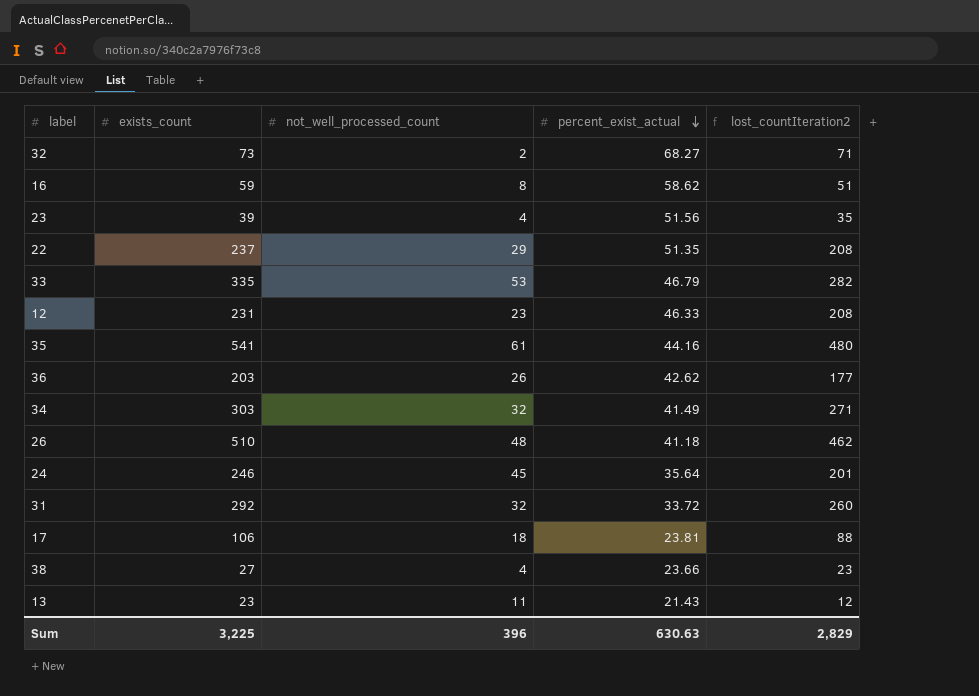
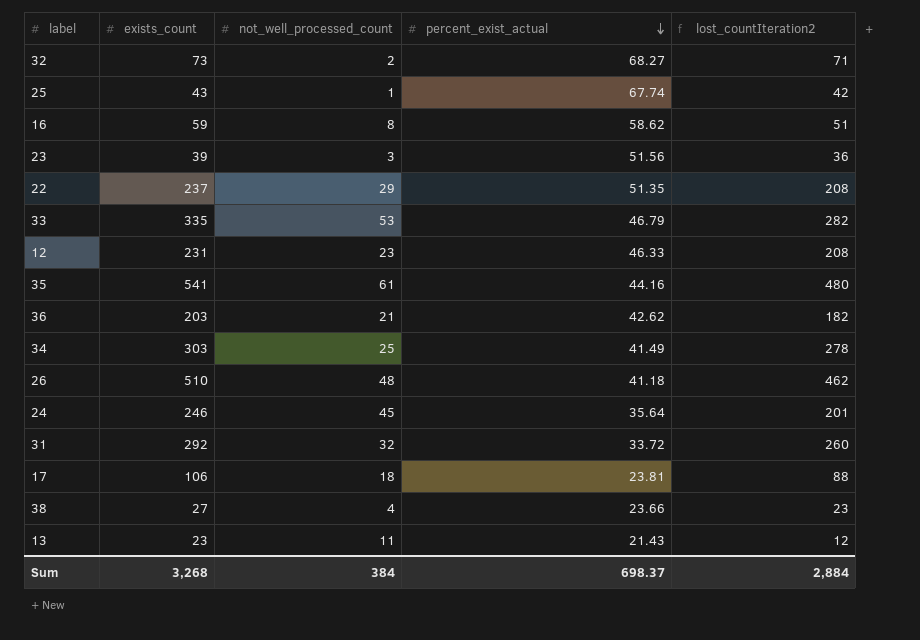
row 25: none -> 43 | 1 | 67.74 | 42
23 | not_well_processed_count: 4 -> 3
23 | lost_countIteration2: 35 -> 36
36 | not_well_processed_count: 26 -> 21
36 | lost_countIteration2: 177 -> 182
34 | not_well_processed_count: 32 -> 25
34 | lost_countIteration2: 271 -> 278
Sum | exists_count: 3,225 -> 3,268
Sum | not_well_processed_count: 396 -> 384
Sum | percent_exist_actual: 630.63 -> 698.37
Sum | lost_countIteration2: 2,829 -> 2,884

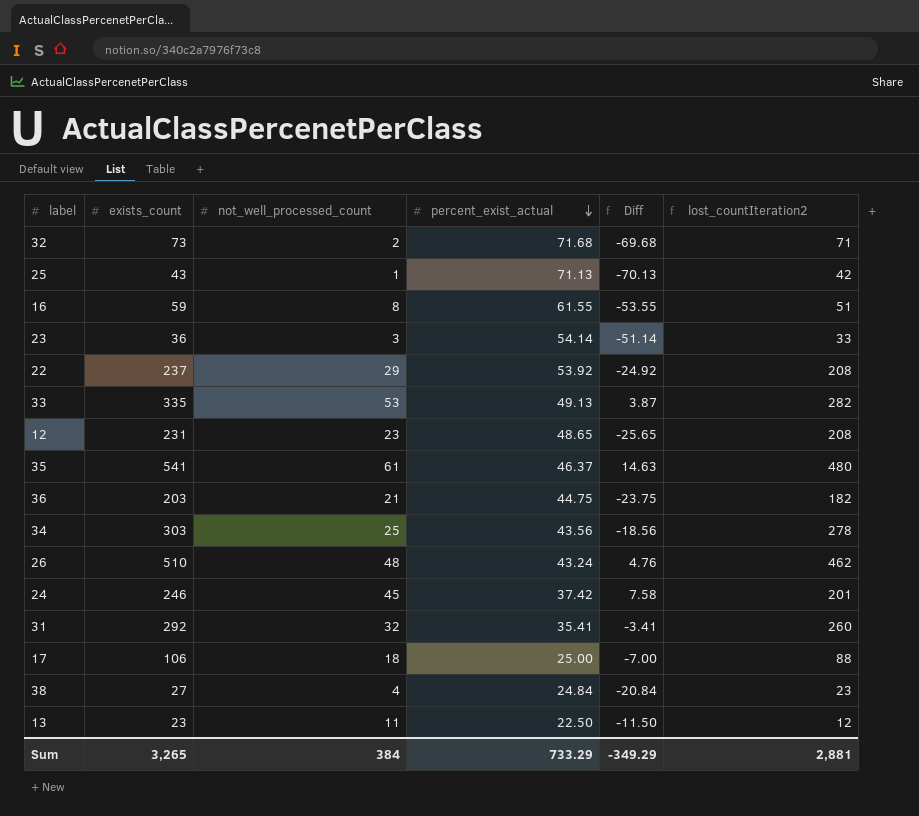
column Diff | formula: none -> [not_well_processed_count] - [percent_exist_actual]
32 | percent_exist_actual: 68.27 -> 71.68
25 | percent_exist_actual: 67.74 -> 71.13
16 | percent_exist_actual: 58.62 -> 61.55
23 | exists_count: 39 -> 36
23 | percent_exist_actual: 51.56 -> 54.14
23 | lost_countIteration2: 36 -> 33
22 | percent_exist_actual: 51.35 -> 53.92
33 | percent_exist_actual: 46.79 -> 49.13
12 | percent_exist_actual: 46.33 -> 48.65
35 | percent_exist_actual: 44.16 -> 46.37
36 | percent_exist_actual: 42.62 -> 44.75
34 | percent_exist_actual: 41.49 -> 43.56
26 | percent_exist_actual: 41.18 -> 43.24
24 | percent_exist_actual: 35.64 -> 37.42
31 | percent_exist_actual: 33.72 -> 35.41
17 | percent_exist_actual: 23.81 -> 25.00
38 | percent_exist_actual: 23.66 -> 24.84
13 | percent_exist_actual: 21.43 -> 22.50
Sum | exists_count: 3,268 -> 3,265
Sum | percent_exist_actual: 698.37 -> 733.29
Sum | lost_countIteration2: 2,884 -> 2,881

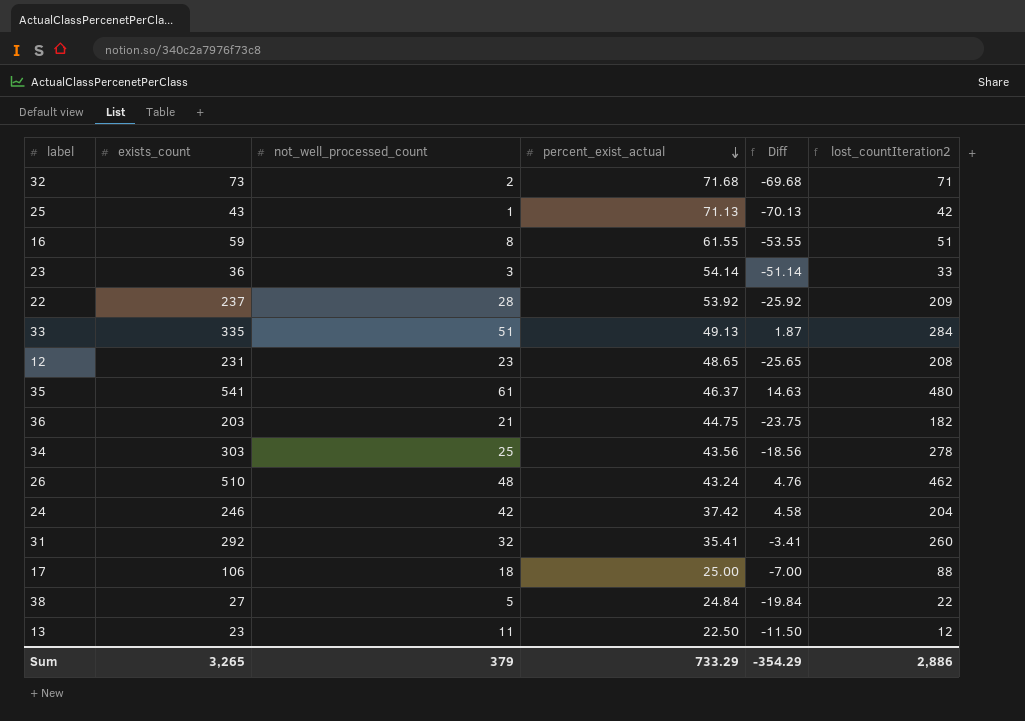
22 | not_well_processed_count: 29 -> 28
22 | Diff: -24.92 -> -25.92
22 | lost_countIteration2: 208 -> 209
33 | not_well_processed_count: 53 -> 51
33 | Diff: 3.87 -> 1.87
33 | lost_countIteration2: 282 -> 284
24 | not_well_processed_count: 45 -> 42
24 | Diff: 7.58 -> 4.58
24 | lost_countIteration2: 201 -> 204
38 | not_well_processed_count: 4 -> 5
38 | Diff: -20.84 -> -19.84
38 | lost_countIteration2: 23 -> 22
Sum | not_well_processed_count: 384 -> 379
Sum | Diff: -349.29 -> -354.29
Sum | lost_countIteration2: 2,881 -> 2,886

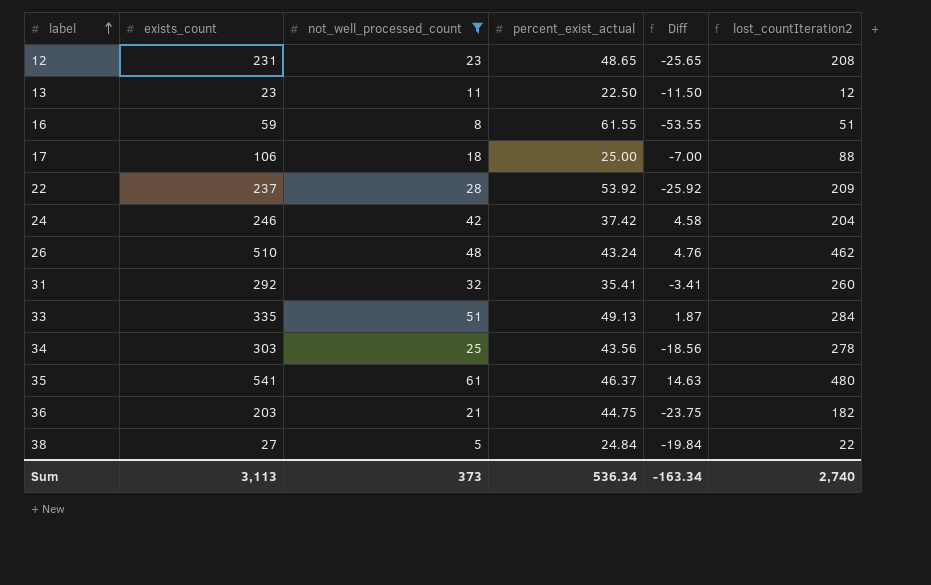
filter: none -> not_well_processed_count >= 5
row order: percent_exist_actual descending -> label ascending
Sum | exists_count: 3,265 -> 3,113
Sum | not_well_processed_count: 379 -> 373
Sum | percent_exist_actual: 733.29 -> 536.34
Sum | Diff: -354.29 -> -163.34
Sum | lost_countIteration2: 2,886 -> 2,740

